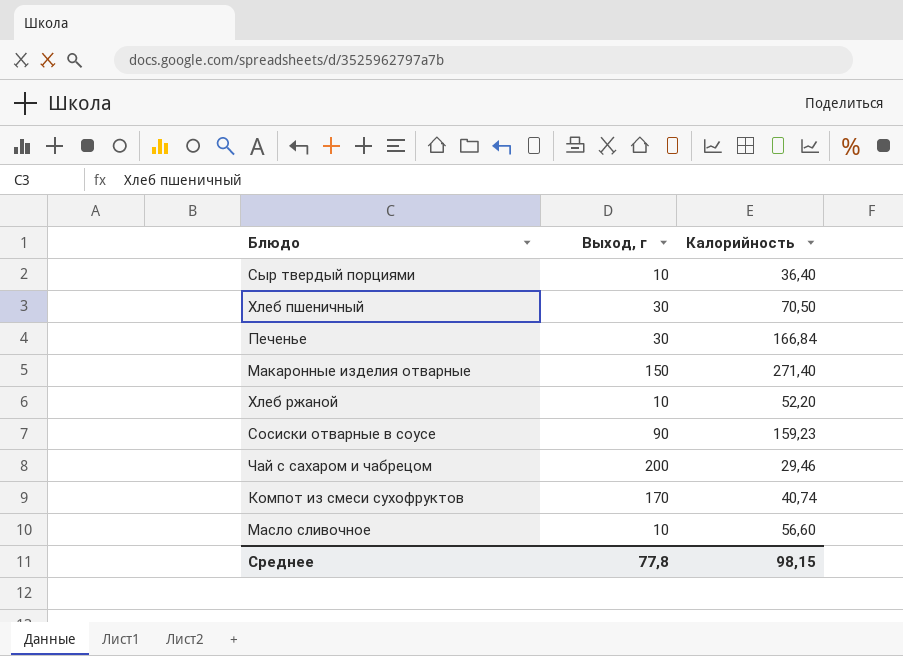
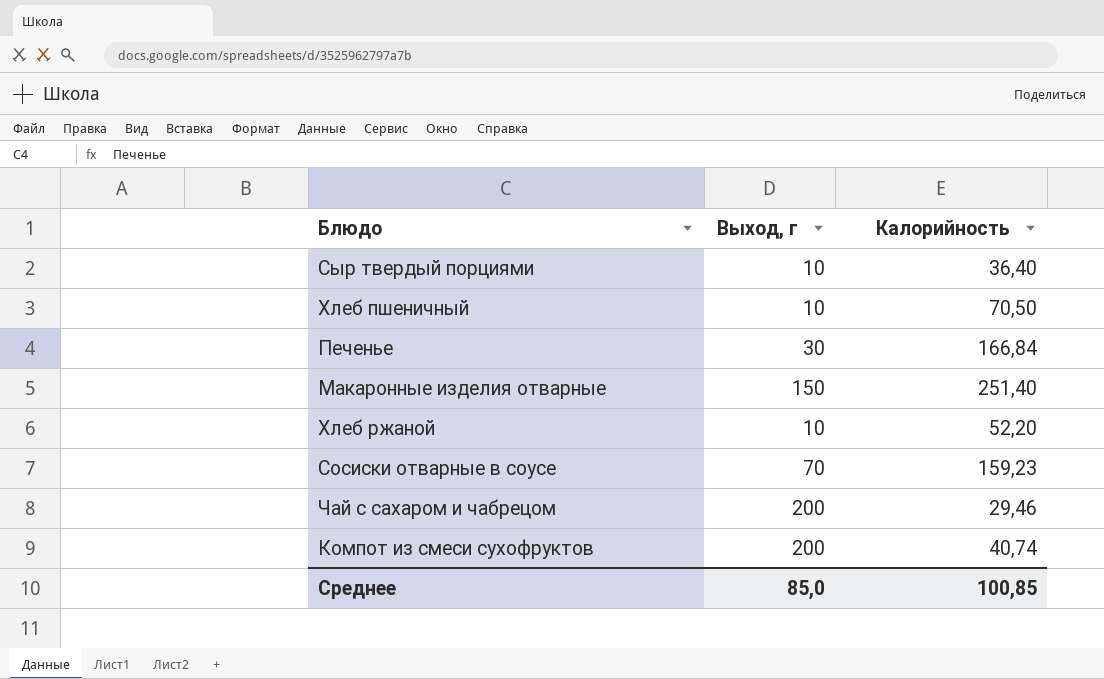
row Масло сливочное: 10 | 56,60 -> none
Хлеб пшеничный | Выход, г: 30 -> 10
Макаронные изделия отварные | Калорийность: 271,40 -> 251,40
Сосиски отварные в соусе | Выход, г: 90 -> 70
Компот из смеси сухофруктов | Выход, г: 170 -> 200
Среднее | Выход, г: 77,8 -> 85,0
Среднее | Калорийность: 98,15 -> 100,85

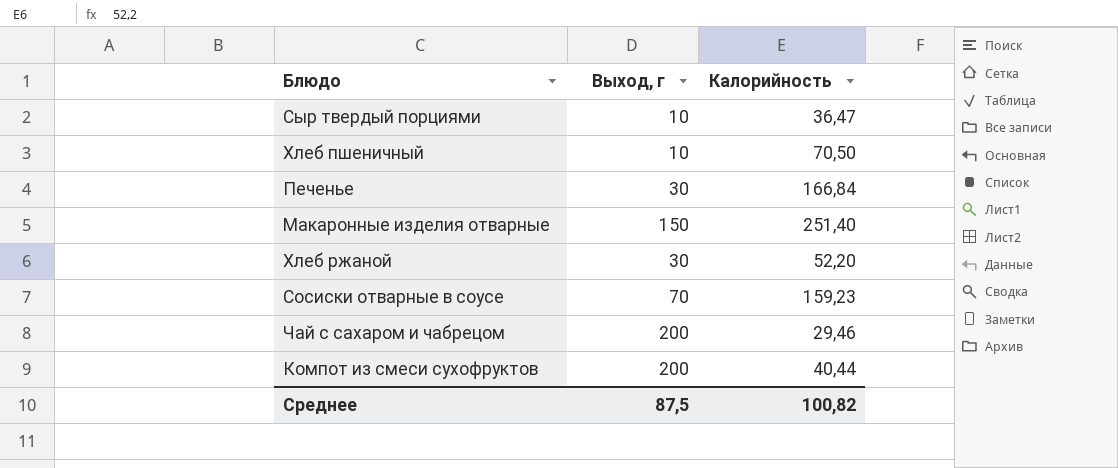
Сыр твердый порциями | Калорийность: 36,40 -> 36,47
Хлеб ржаной | Выход, г: 10 -> 30
Компот из смеси сухофруктов | Калорийность: 40,74 -> 40,44
Среднее | Выход, г: 85,0 -> 87,5
Среднее | Калорийность: 100,85 -> 100,82

